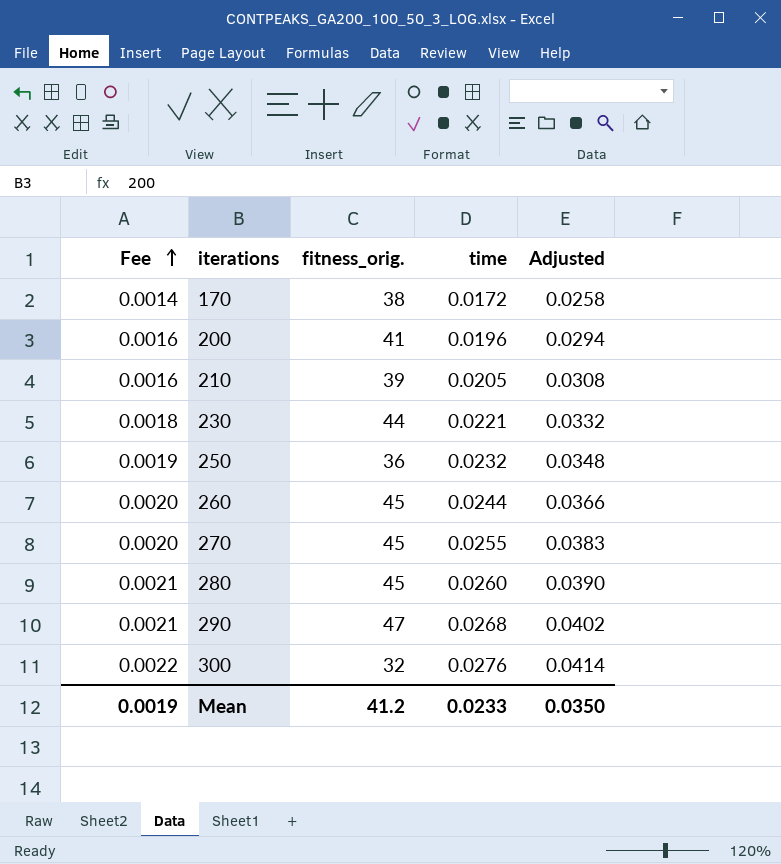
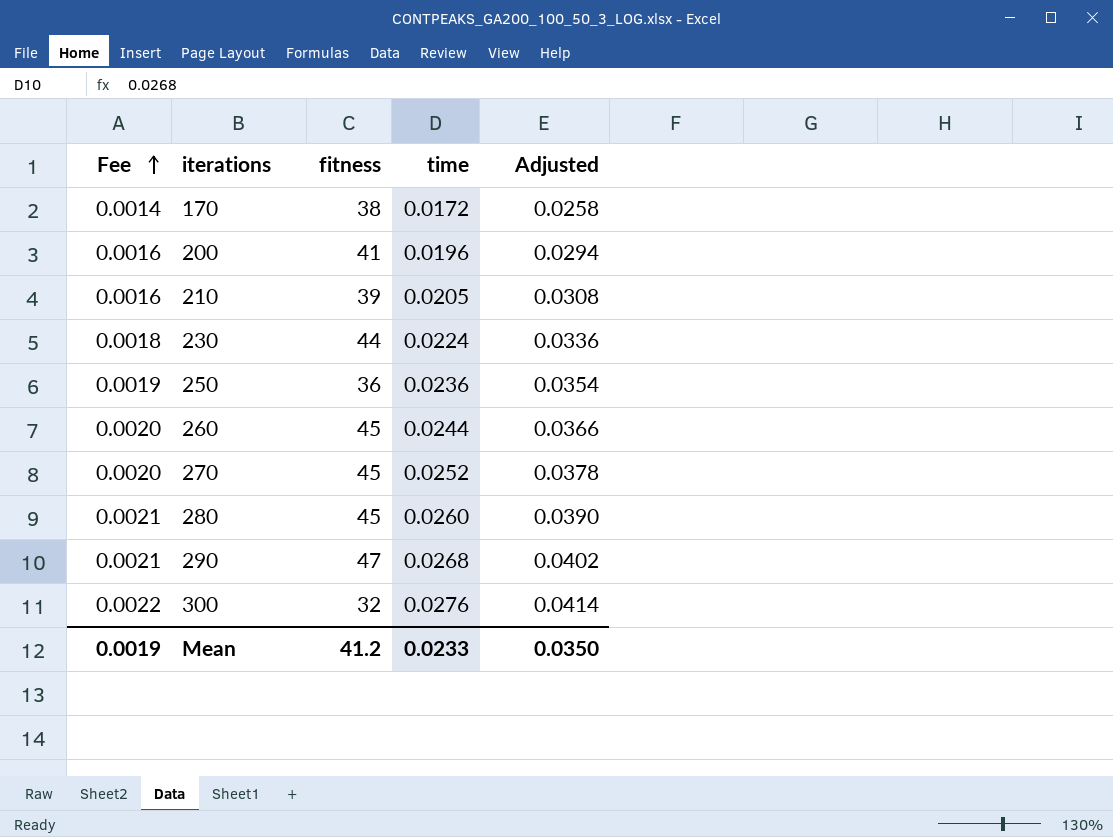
column name: fitness_orig. -> fitness
230 | time: 0.0221 -> 0.0224
230 | Adjusted: 0.0332 -> 0.0336
250 | time: 0.0232 -> 0.0236
250 | Adjusted: 0.0348 -> 0.0354
270 | time: 0.0255 -> 0.0252
270 | Adjusted: 0.0383 -> 0.0378

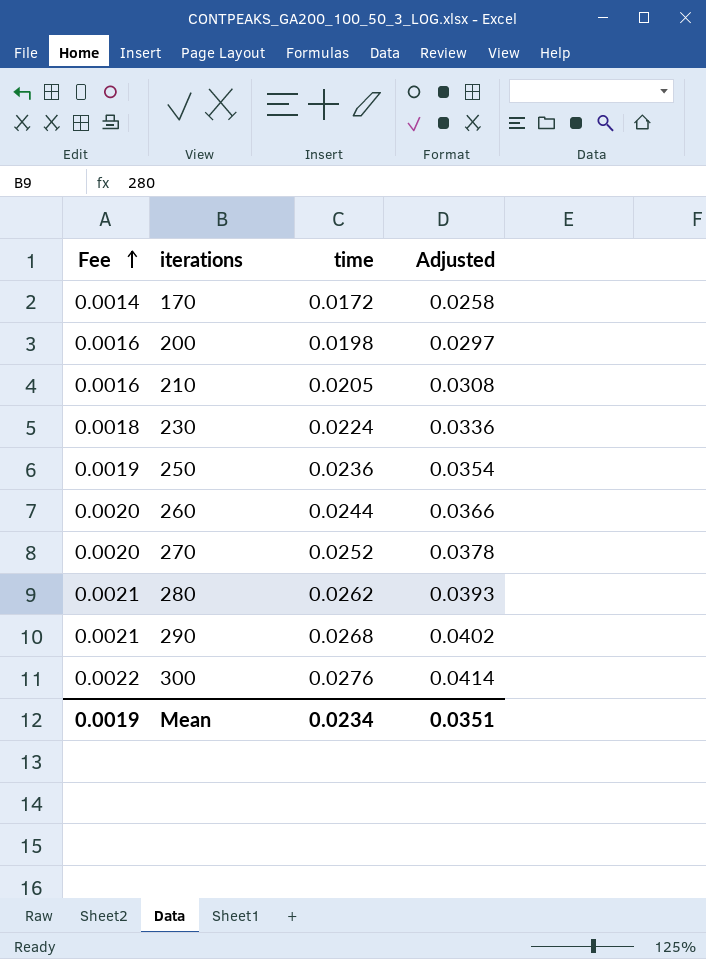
column fitness | position: 3 -> none
200 | time: 0.0196 -> 0.0198
200 | Adjusted: 0.0294 -> 0.0297
280 | time: 0.0260 -> 0.0262
280 | Adjusted: 0.0390 -> 0.0393
Mean | time: 0.0233 -> 0.0234
Mean | Adjusted: 0.0350 -> 0.0351

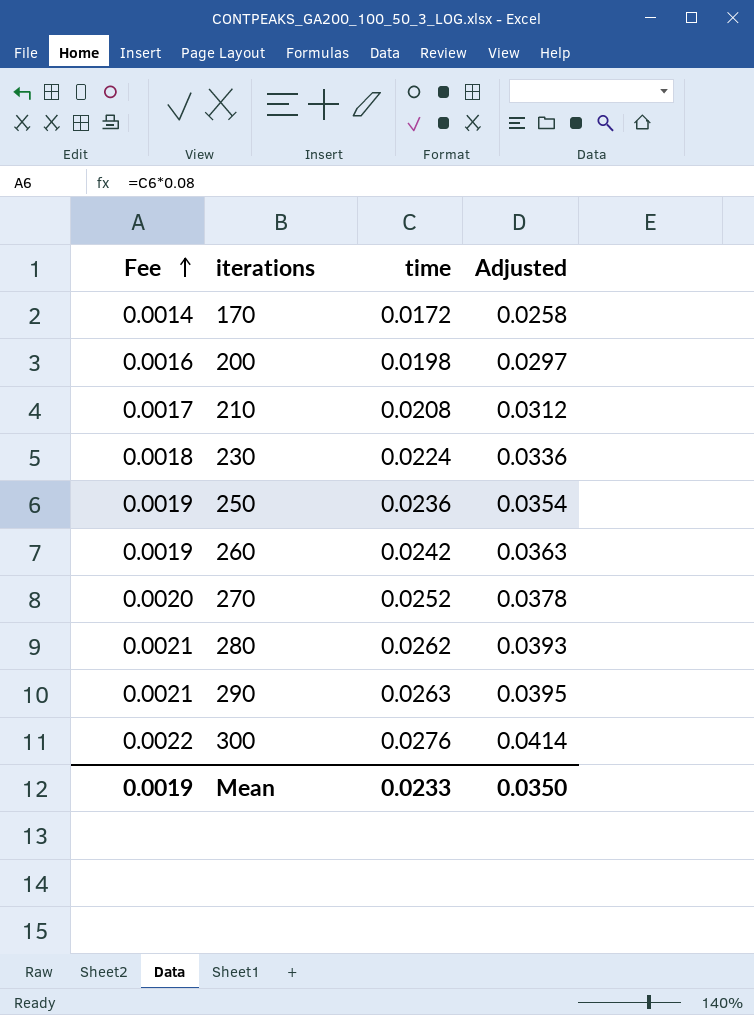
210 | Fee: 0.0016 -> 0.0017
210 | time: 0.0205 -> 0.0208
210 | Adjusted: 0.0308 -> 0.0312
260 | Fee: 0.0020 -> 0.0019
260 | time: 0.0244 -> 0.0242
260 | Adjusted: 0.0366 -> 0.0363
290 | time: 0.0268 -> 0.0263
290 | Adjusted: 0.0402 -> 0.0395
Mean | time: 0.0234 -> 0.0233
Mean | Adjusted: 0.0351 -> 0.0350

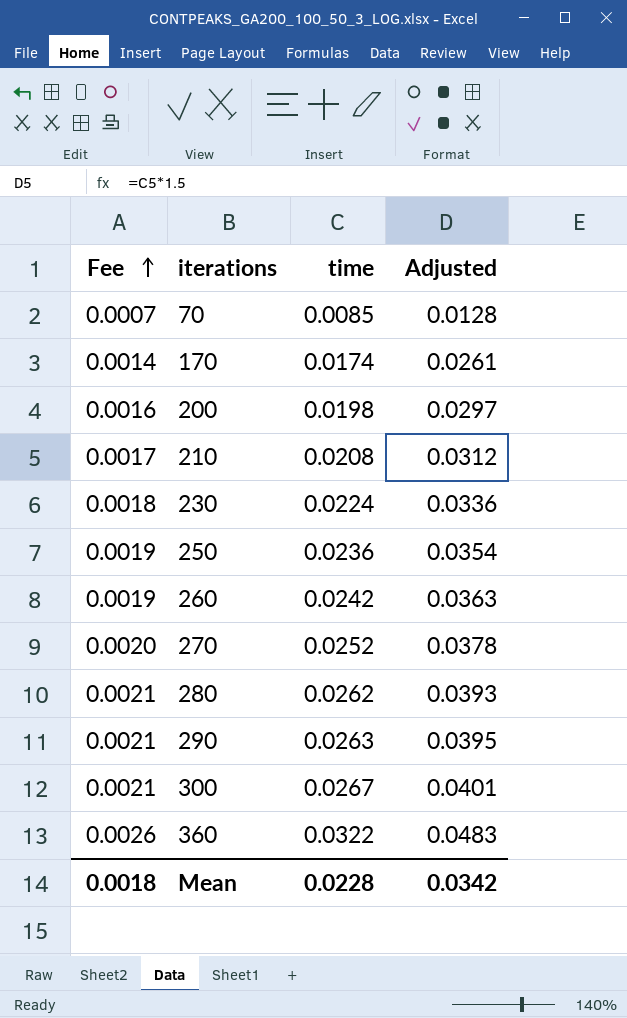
row 70: none -> 0.0007 | 0.0085 | 0.0128
170 | time: 0.0172 -> 0.0174
170 | Adjusted: 0.0258 -> 0.0261
300 | Fee: 0.0022 -> 0.0021
300 | time: 0.0276 -> 0.0267
300 | Adjusted: 0.0414 -> 0.0401
row 360: none -> 0.0026 | 0.0322 | 0.0483
Mean | Fee: 0.0019 -> 0.0018
Mean | time: 0.0233 -> 0.0228
Mean | Adjusted: 0.0350 -> 0.0342

